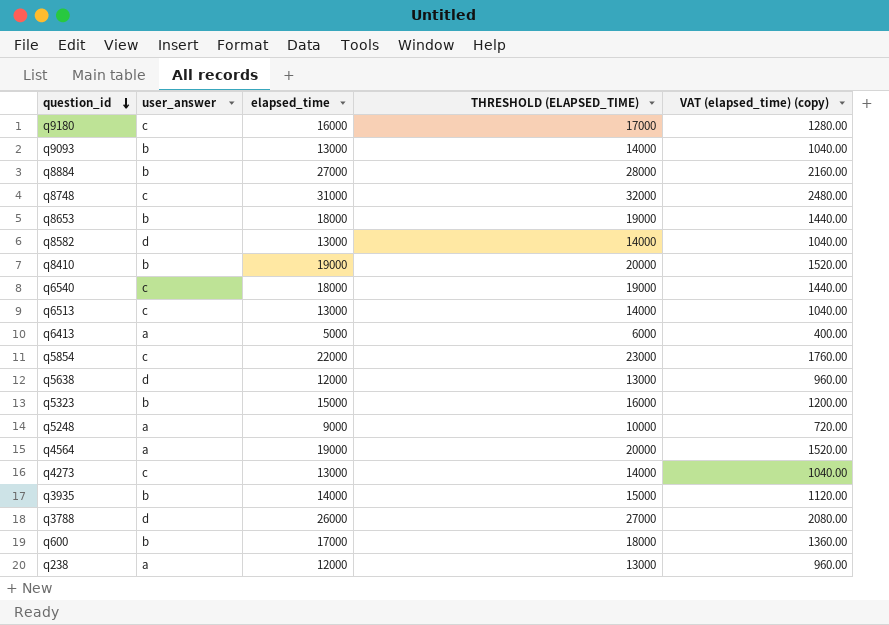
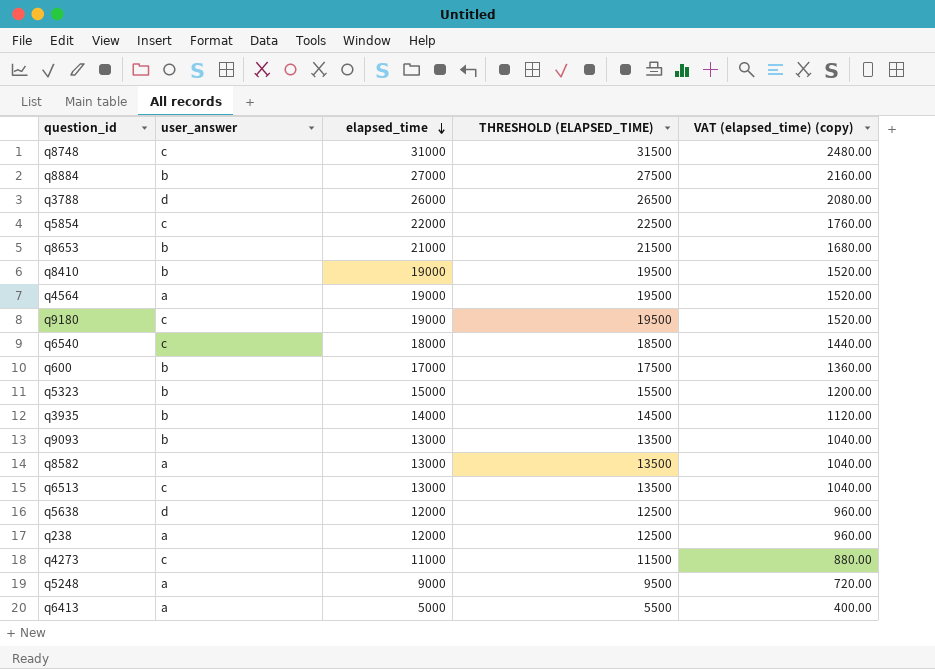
row order: question_id descending -> elapsed_time descending
column THRESHOLD (ELAPSED_TIME) | formula: [elapsed_time] + 1000 -> [elapsed_time] + 500
q8653 | elapsed_time: 18000 -> 21000
q8653 | VAT (elapsed_time) (copy): 1440.00 -> 1680.00
q9180 | elapsed_time: 16000 -> 19000
q9180 | VAT (elapsed_time) (copy): 1280.00 -> 1520.00
q8582 | user_answer: d -> a
q4273 | elapsed_time: 13000 -> 11000
q4273 | VAT (elapsed_time) (copy): 1040.00 -> 880.00

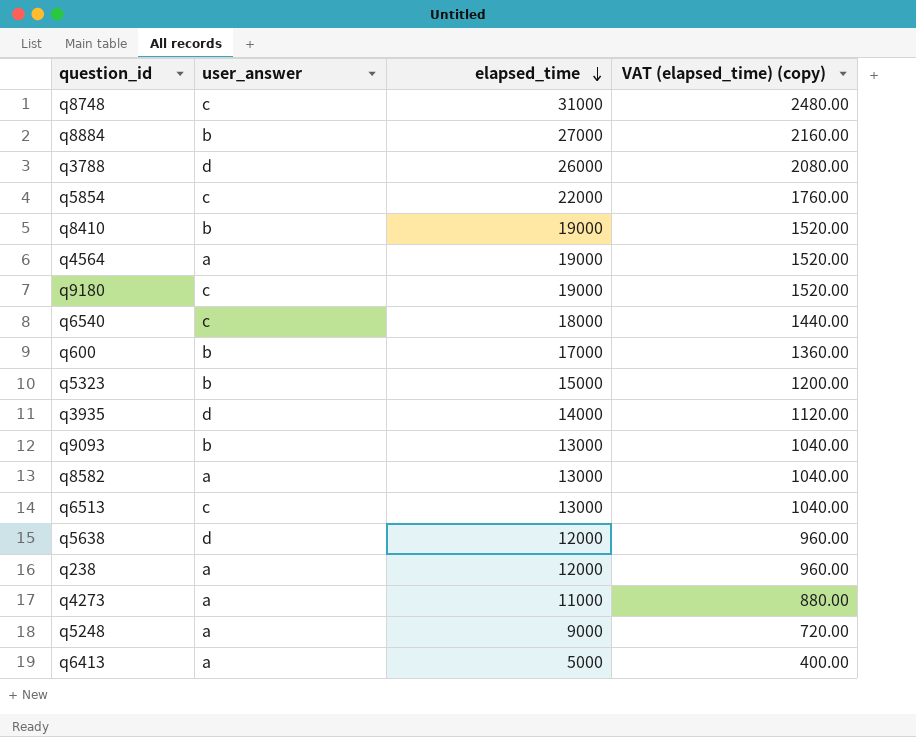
column THRESHOLD (ELAPSED_TIME) | formula: [elapsed_time] + 500 -> none
row q8653: b | 21000 | 21500 | 1680.00 -> none
q3935 | user_answer: b -> d
q4273 | user_answer: c -> a

